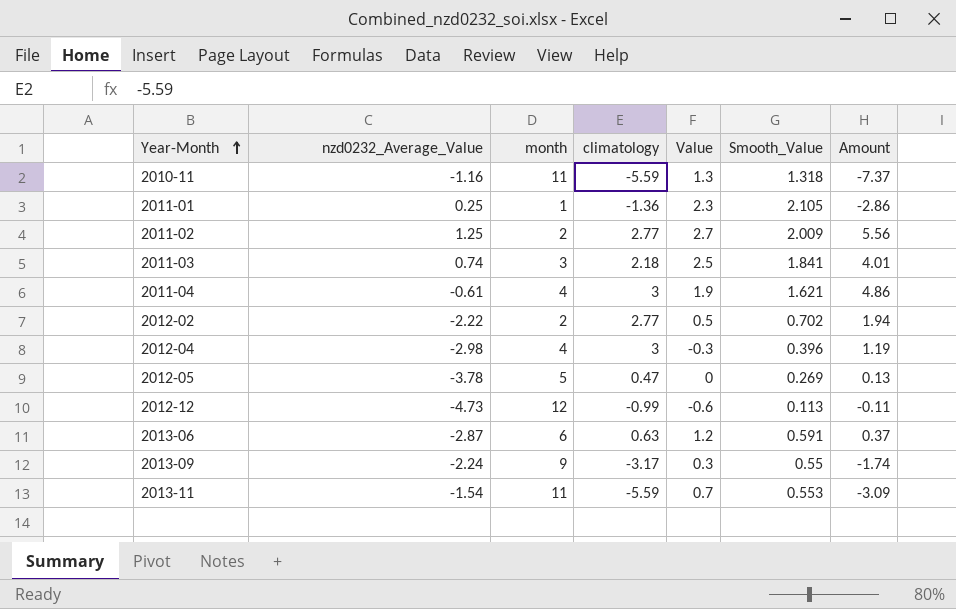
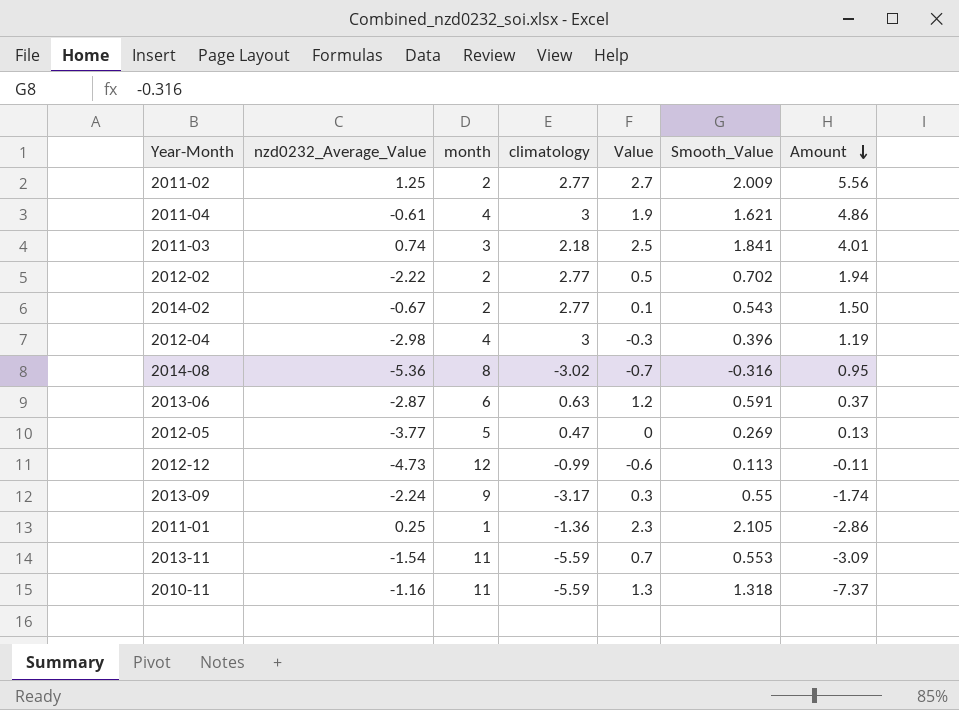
row order: Year-Month ascending -> Amount descending
row 2014-02: none -> -0.67 | 2 | 2.77 | 0.1 | 0.543 | 1.50
row 2014-08: none -> -5.36 | 8 | -3.02 | -0.7 | -0.316 | 0.95
2012-05 | nzd0232_Average_Value: -3.78 -> -3.77

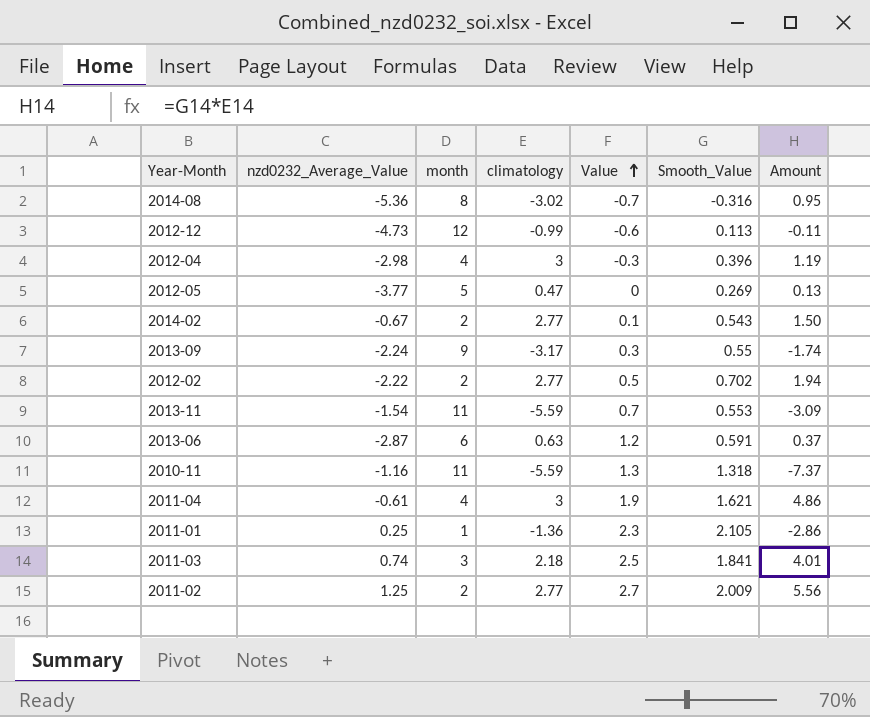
row order: Amount descending -> Value ascending

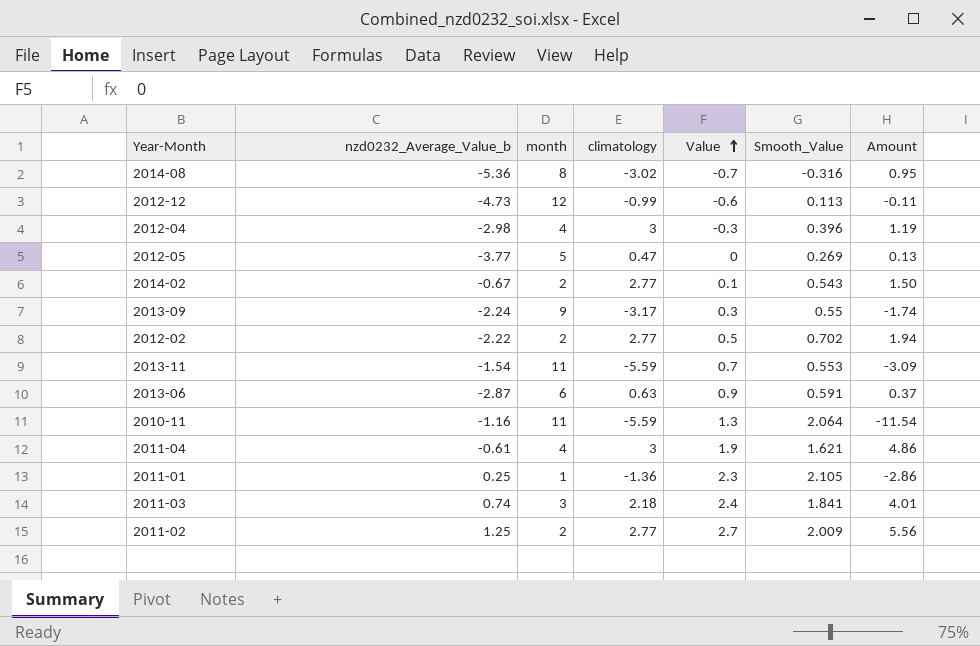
column name: nzd0232_Average_Value -> nzd0232_Average_Value_b
2013-06 | Value: 1.2 -> 0.9
2010-11 | Smooth_Value: 1.318 -> 2.064
2010-11 | Amount: -7.37 -> -11.54
2011-03 | Value: 2.5 -> 2.4

